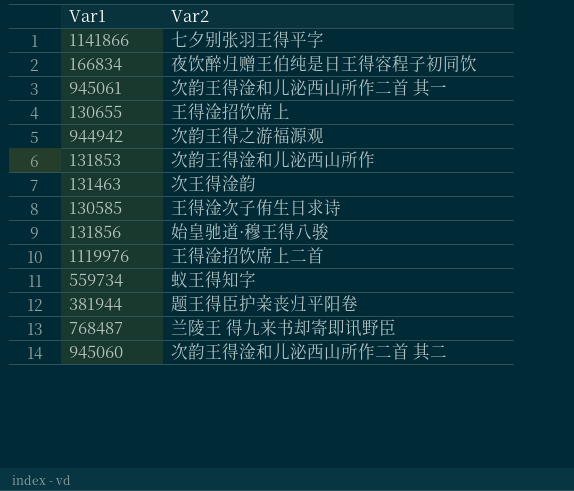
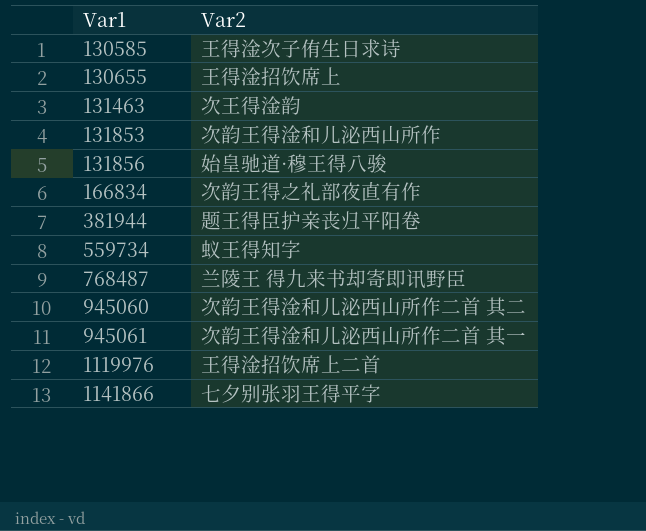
row order: none -> Var1 ascending
row 944942: 次韵王得之游福源观 -> none
166834 | Var2: 夜饮醉归赠王伯纯是日王得容程子初同饮 -> 次韵王得之礼部夜直有作

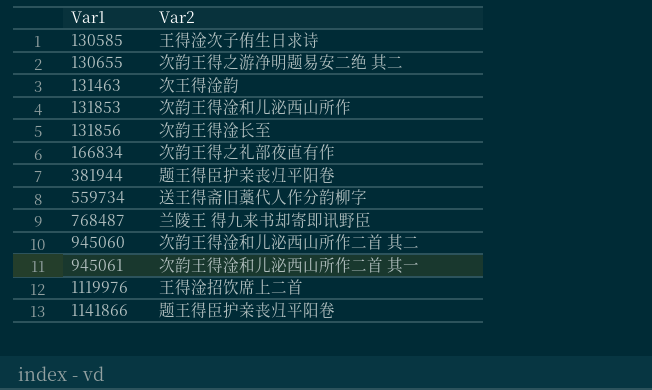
130655 | Var2: 王得淦招饮席上 -> 次韵王得之游净明题易安二绝 其二
131856 | Var2: 始皇驰道·穆王得八骏 -> 次韵王得淦长至
559734 | Var2: 蚁王得知字 -> 送王得斋旧藁代人作分韵柳字
1141866 | Var2: 七夕别张羽王得平字 -> 题王得臣护亲丧归平阳卷

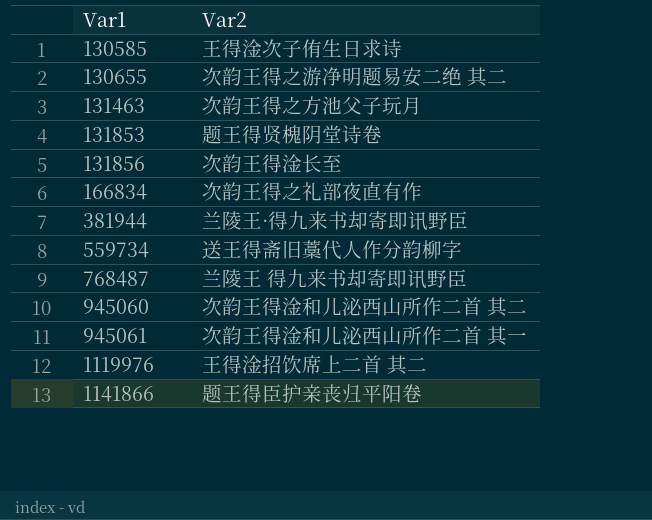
131463 | Var2: 次王得淦韵 -> 次韵王得之方池父子玩月
131853 | Var2: 次韵王得淦和儿泌西山所作 -> 题王得贤槐阴堂诗卷
381944 | Var2: 题王得臣护亲丧归平阳卷 -> 兰陵王·得九来书却寄即讯野臣
1119976 | Var2: 王得淦招饮席上二首 -> 王得淦招饮席上二首 其二

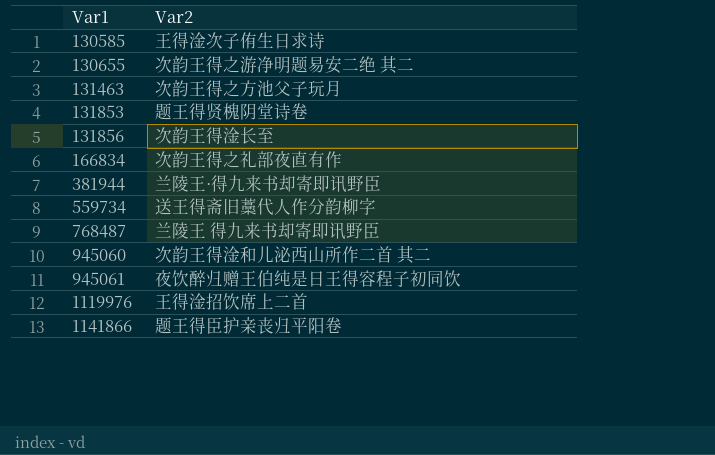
945061 | Var2: 次韵王得淦和儿泌西山所作二首 其一 -> 夜饮醉归赠王伯纯是日王得容程子初同饮
1119976 | Var2: 王得淦招饮席上二首 其二 -> 王得淦招饮席上二首

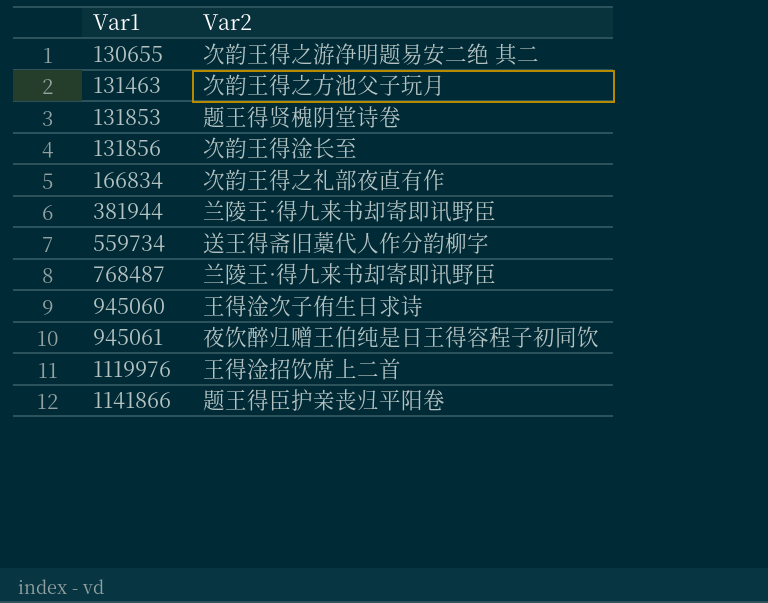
row 130585: 王得淦次子侑生日求诗 -> none
768487 | Var2: 兰陵王 得九来书却寄即讯野臣 -> 兰陵王·得九来书却寄即讯野臣
945060 | Var2: 次韵王得淦和儿泌西山所作二首 其二 -> 王得淦次子侑生日求诗

